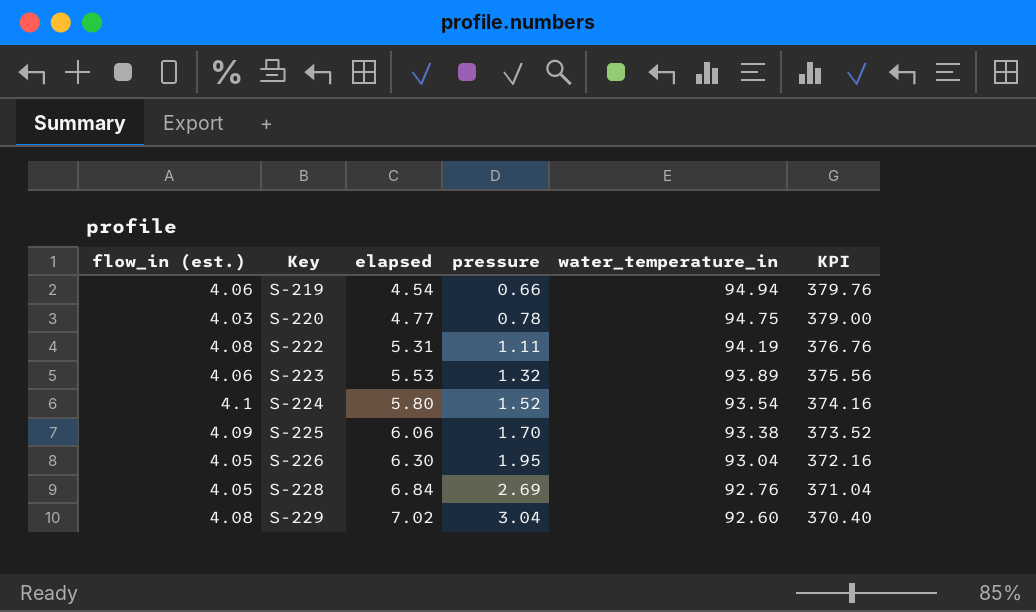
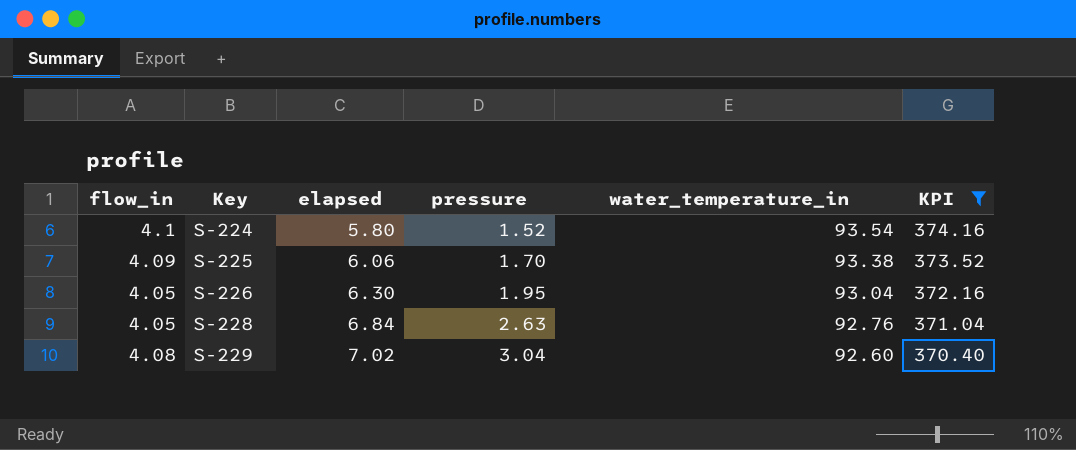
filter: none -> KPI <= 374.16
column name: flow_in (est.) -> flow_in
S-228 | pressure: 2.69 -> 2.63

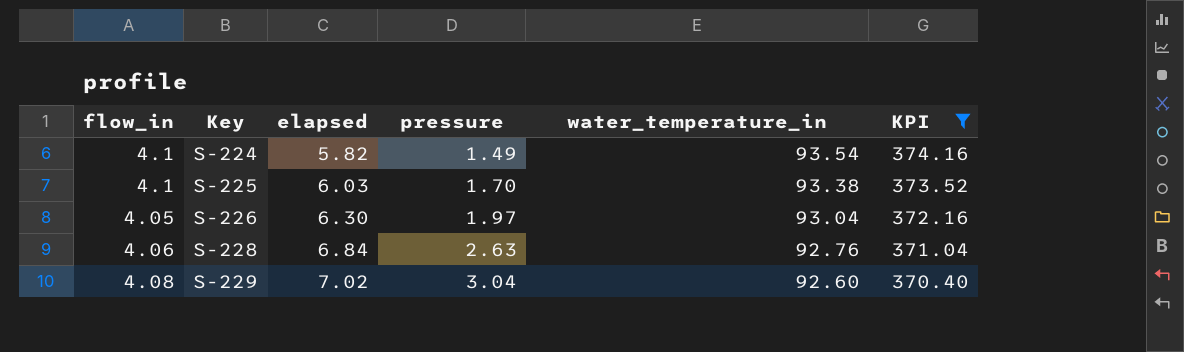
S-224 | elapsed: 5.80 -> 5.82
S-224 | pressure: 1.52 -> 1.49
S-225 | flow_in: 4.09 -> 4.1
S-225 | elapsed: 6.06 -> 6.03
S-226 | pressure: 1.95 -> 1.97
S-228 | flow_in: 4.05 -> 4.06

